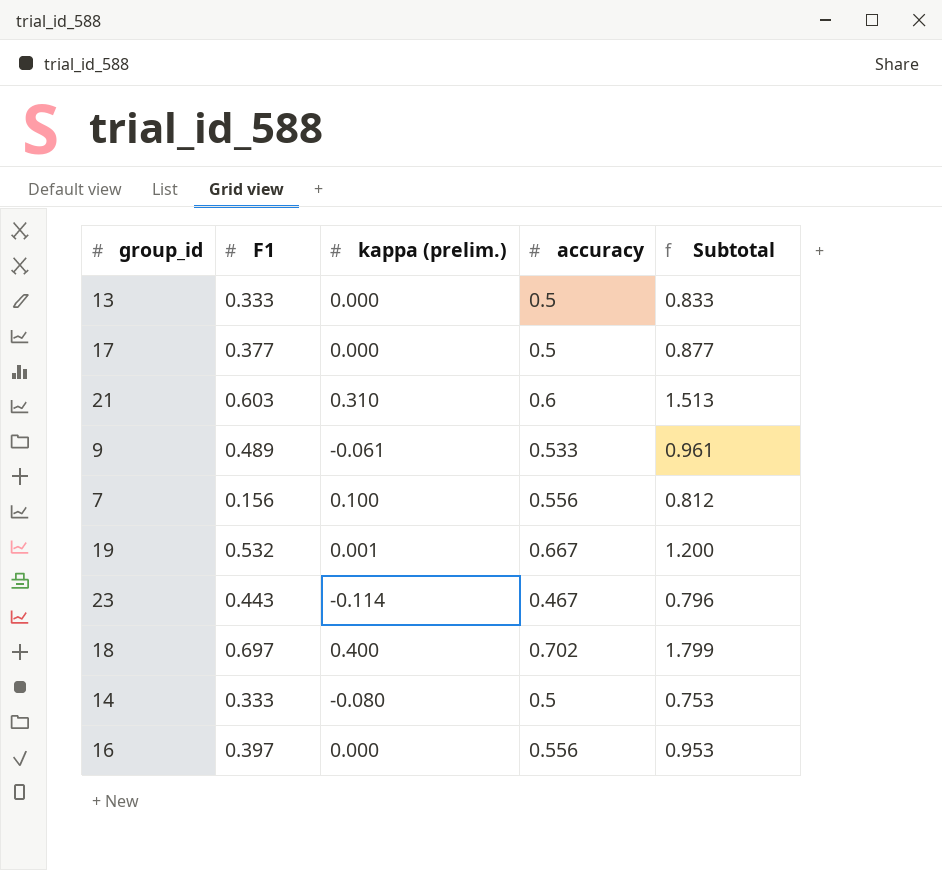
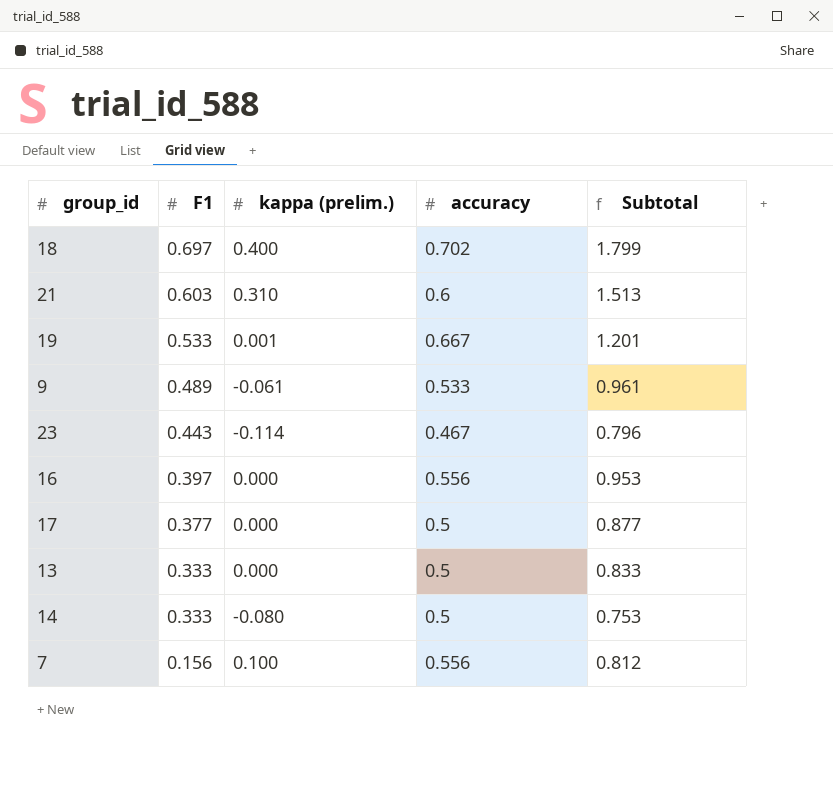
row order: none -> F1 descending
19 | F1: 0.532 -> 0.533
19 | Subtotal: 1.200 -> 1.201

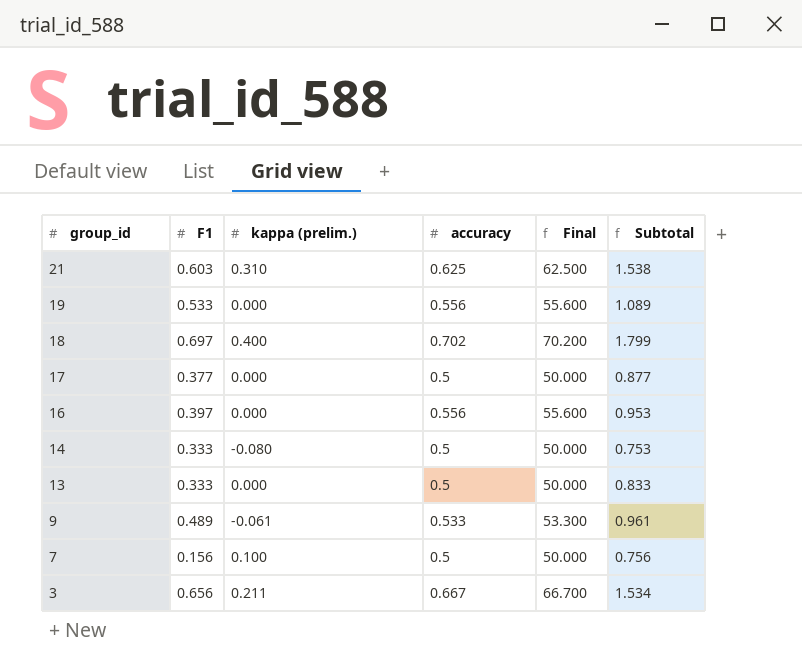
row order: F1 descending -> group_id descending
column Final | formula: none -> [accuracy] * 100
row 23: 0.443 | -0.114 | 0.467 | 0.796 -> none
21 | accuracy: 0.6 -> 0.625
21 | Subtotal: 1.513 -> 1.538
19 | kappa (prelim.): 0.001 -> 0.000
19 | accuracy: 0.667 -> 0.556
19 | Subtotal: 1.201 -> 1.089
7 | accuracy: 0.556 -> 0.5
7 | Subtotal: 0.812 -> 0.756
row 3: none -> 0.656 | 0.211 | 0.667 | 66.700 | 1.534

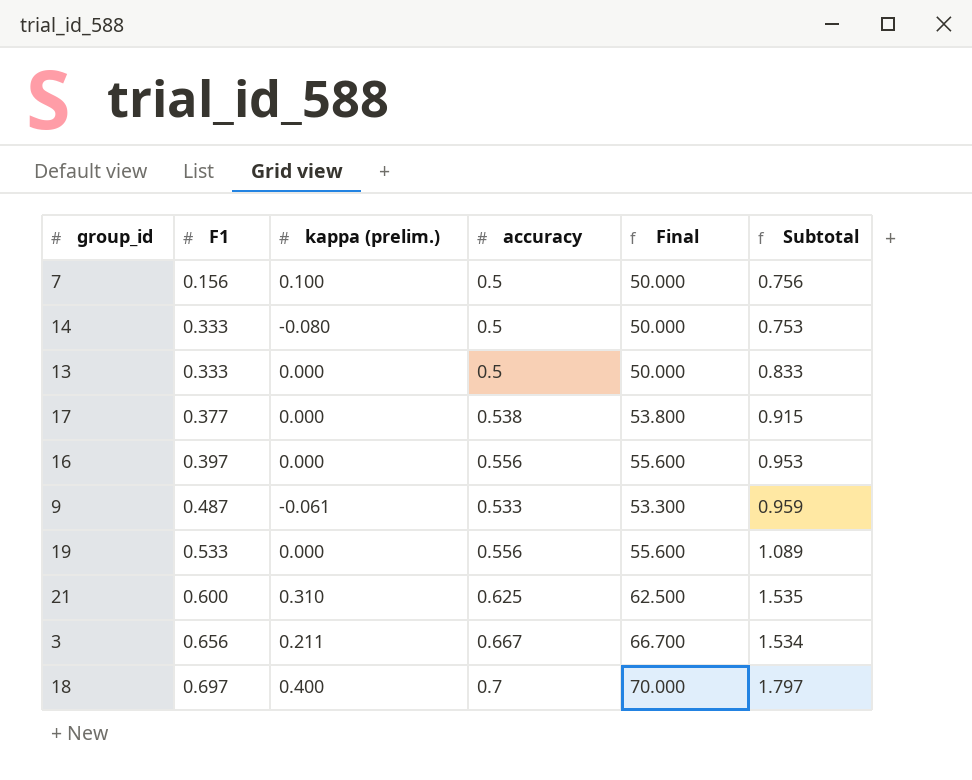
row order: group_id descending -> F1 ascending
17 | accuracy: 0.5 -> 0.538
17 | Final: 50.000 -> 53.800
17 | Subtotal: 0.877 -> 0.915
9 | F1: 0.489 -> 0.487
9 | Subtotal: 0.961 -> 0.959
21 | F1: 0.603 -> 0.600
21 | Subtotal: 1.538 -> 1.535
18 | accuracy: 0.702 -> 0.7
18 | Final: 70.200 -> 70.000
18 | Subtotal: 1.799 -> 1.797

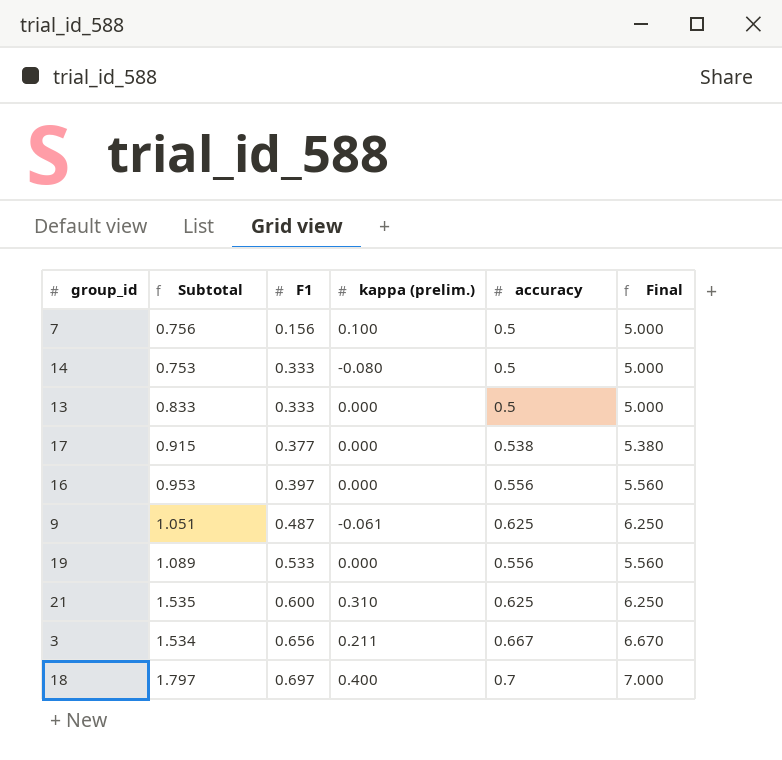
column Subtotal | position: 6 -> 2
column Final | formula: [accuracy] * 100 -> [accuracy] * 10
9 | Subtotal: 0.959 -> 1.051
9 | accuracy: 0.533 -> 0.625

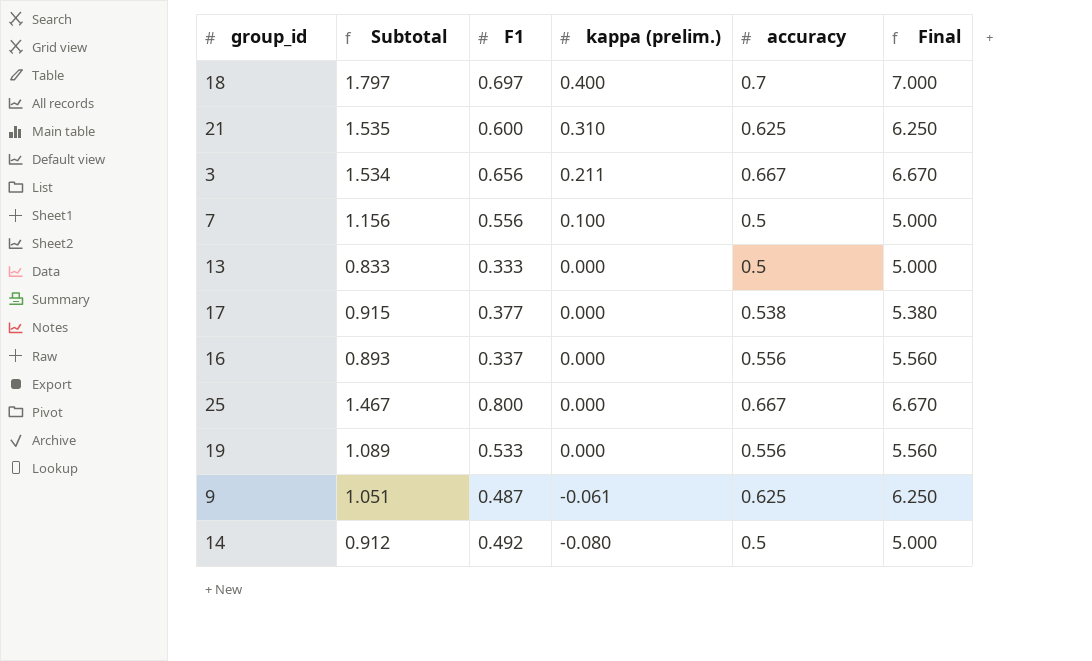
row order: F1 ascending -> kappa (prelim.) descending
7 | Subtotal: 0.756 -> 1.156
7 | F1: 0.156 -> 0.556
16 | Subtotal: 0.953 -> 0.893
16 | F1: 0.397 -> 0.337
row 25: none -> 1.467 | 0.800 | 0.000 | 0.667 | 6.670
14 | Subtotal: 0.753 -> 0.912
14 | F1: 0.333 -> 0.492

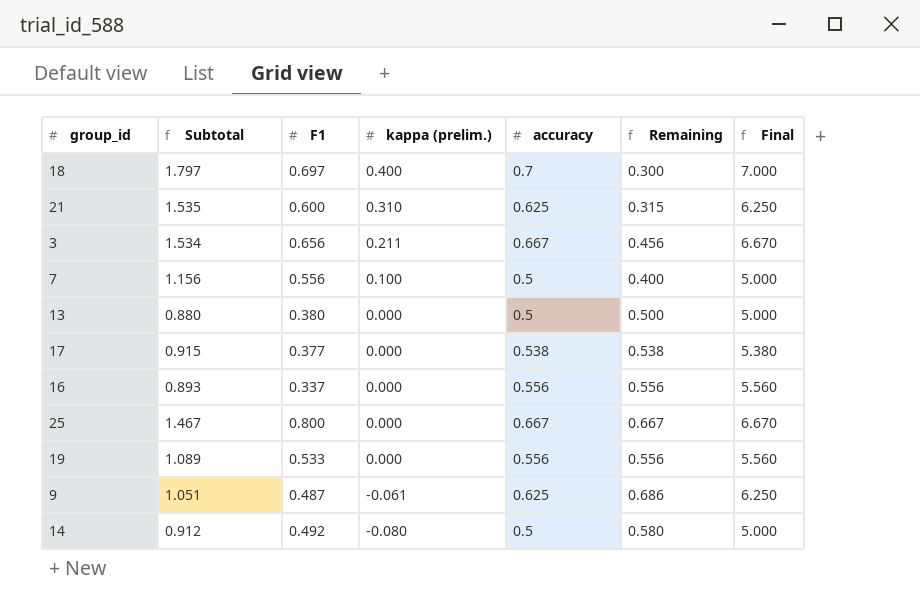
column Remaining | formula: none -> [accuracy] - [kappa (prelim.)]
13 | Subtotal: 0.833 -> 0.880
13 | F1: 0.333 -> 0.380

